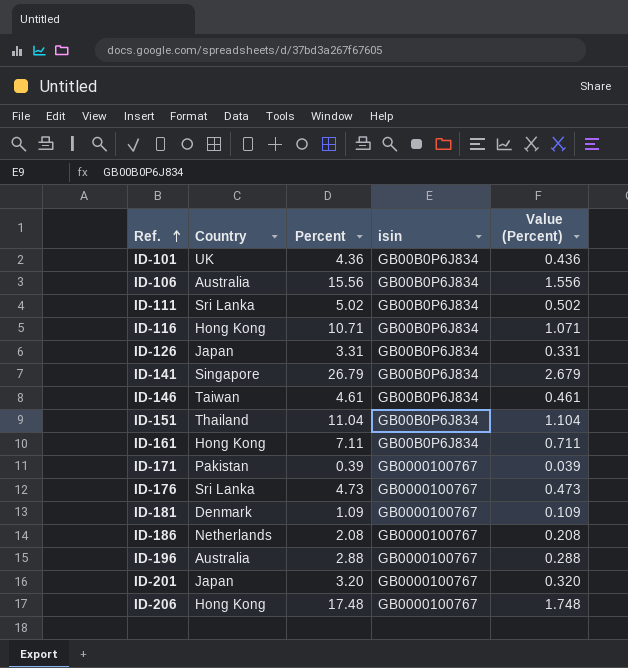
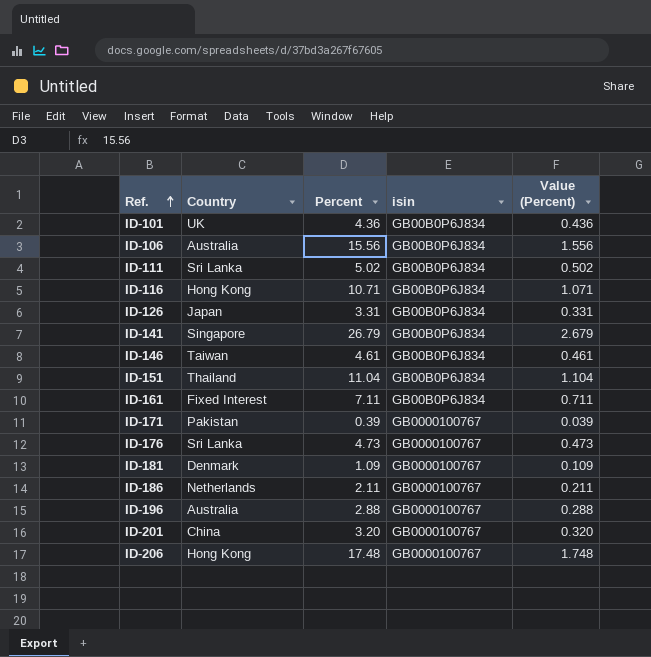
ID-161 | Country: Hong Kong -> Fixed Interest
ID-186 | Percent: 2.08 -> 2.11
ID-186 | Value (Percent): 0.208 -> 0.211
ID-201 | Country: Japan -> China

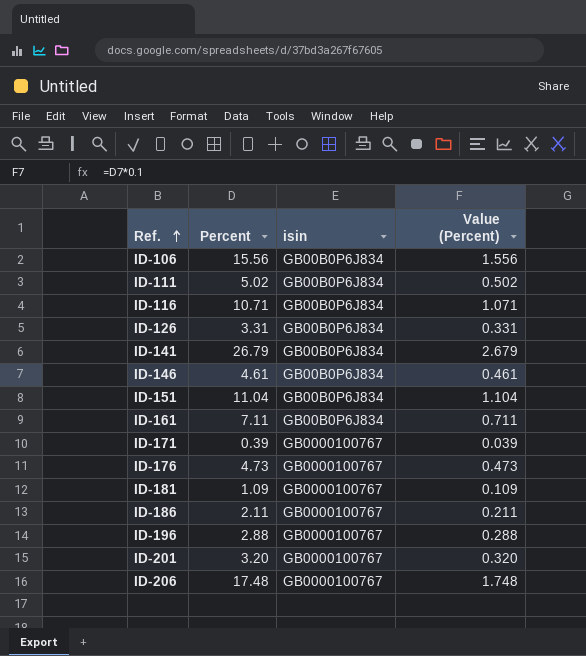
column Country | position: 2 -> none
row ID-101: UK | 4.36 | GB00B0P6J834 | 0.436 -> none

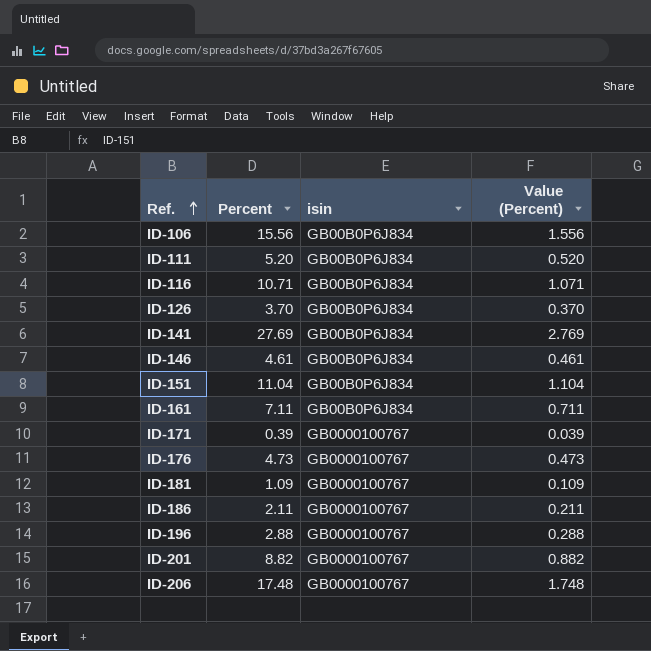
ID-111 | Percent: 5.02 -> 5.20
ID-111 | Value (Percent): 0.502 -> 0.520
ID-126 | Percent: 3.31 -> 3.70
ID-126 | Value (Percent): 0.331 -> 0.370
ID-141 | Percent: 26.79 -> 27.69
ID-141 | Value (Percent): 2.679 -> 2.769
ID-201 | Percent: 3.20 -> 8.82
ID-201 | Value (Percent): 0.320 -> 0.882

